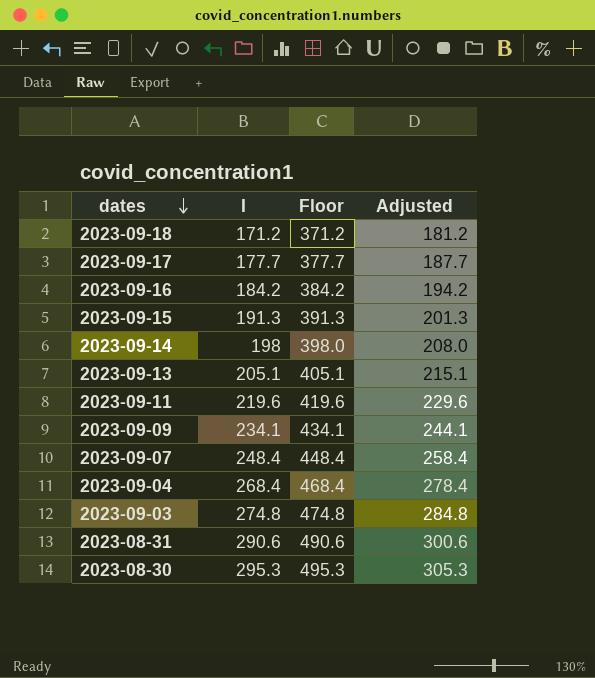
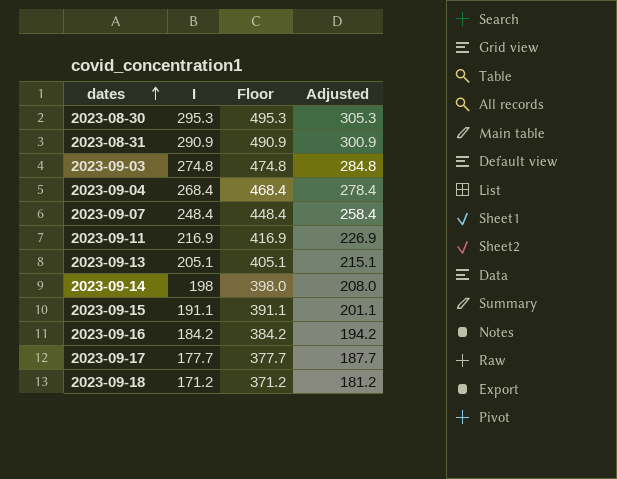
row order: dates descending -> dates ascending
row 2023-09-09: 234.1 | 434.1 | 244.1 -> none
2023-08-31 | I: 290.6 -> 290.9
2023-08-31 | Floor: 490.6 -> 490.9
2023-08-31 | Adjusted: 300.6 -> 300.9
2023-09-11 | I: 219.6 -> 216.9
2023-09-11 | Floor: 419.6 -> 416.9
2023-09-11 | Adjusted: 229.6 -> 226.9
2023-09-15 | I: 191.3 -> 191.1
2023-09-15 | Floor: 391.3 -> 391.1
2023-09-15 | Adjusted: 201.3 -> 201.1

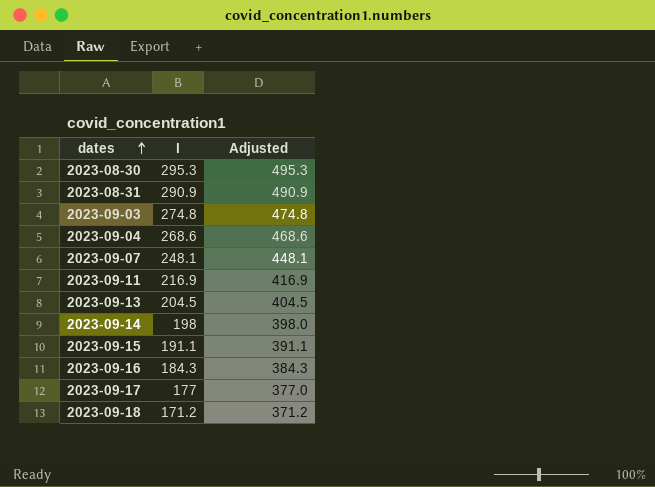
column Floor | formula: [I] + 200 -> none
column Adjusted | formula: [I] + 10 -> [I] + 200
2023-09-04 | I: 268.4 -> 268.6
2023-09-07 | I: 248.4 -> 248.1
2023-09-13 | I: 205.1 -> 204.5
2023-09-16 | I: 184.2 -> 184.3
2023-09-17 | I: 177.7 -> 177

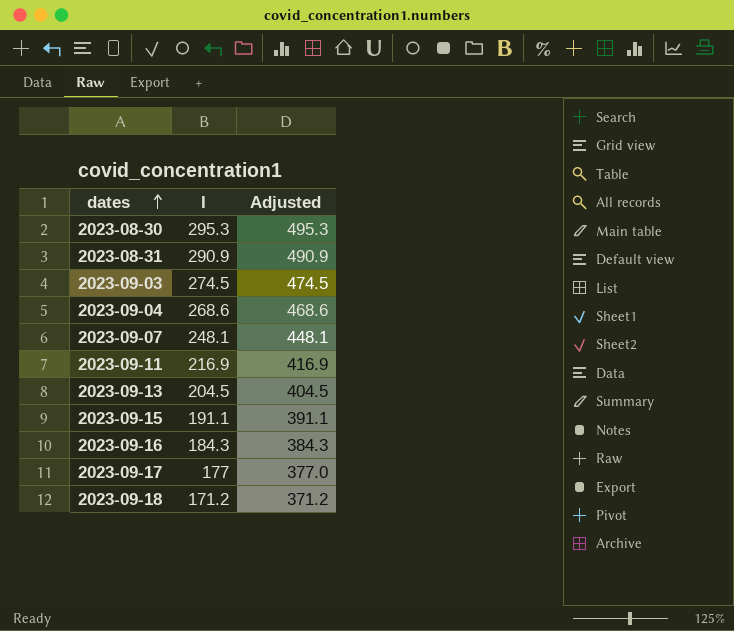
row 2023-09-14: 198 | 398.0 -> none
2023-09-03 | I: 274.8 -> 274.5
2023-09-03 | Adjusted: 474.8 -> 474.5

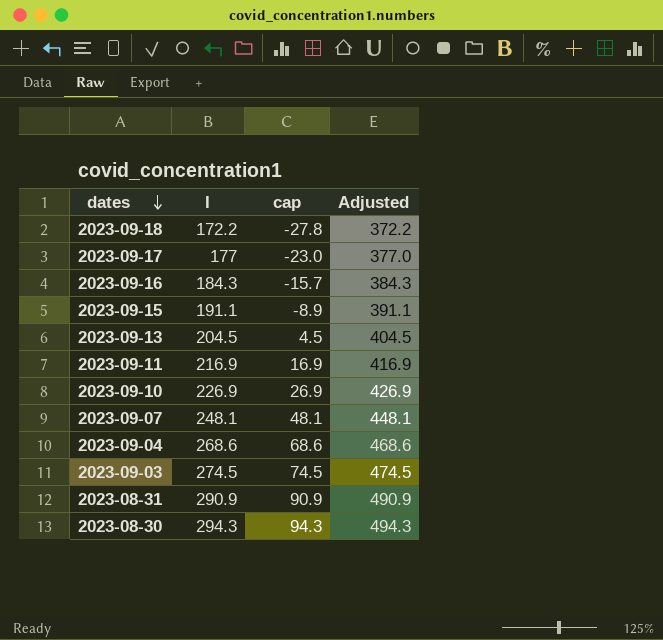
row order: dates ascending -> dates descending
column cap | formula: none -> [I] - 200
2023-09-18 | I: 171.2 -> 172.2
2023-09-18 | Adjusted: 371.2 -> 372.2
row 2023-09-10: none -> 226.9 | 26.9 | 426.9
2023-08-30 | I: 295.3 -> 294.3
2023-08-30 | Adjusted: 495.3 -> 494.3

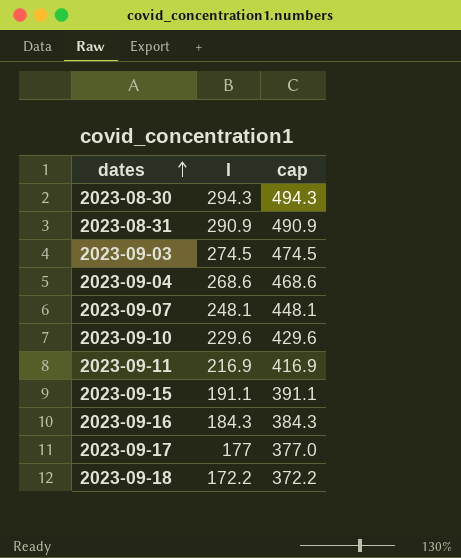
row order: dates descending -> dates ascending
column Adjusted | formula: [I] + 200 -> none
column cap | formula: [I] - 200 -> [I] + 200
row 2023-09-13: 204.5 | 4.5 | 404.5 -> none
2023-09-10 | I: 226.9 -> 229.6

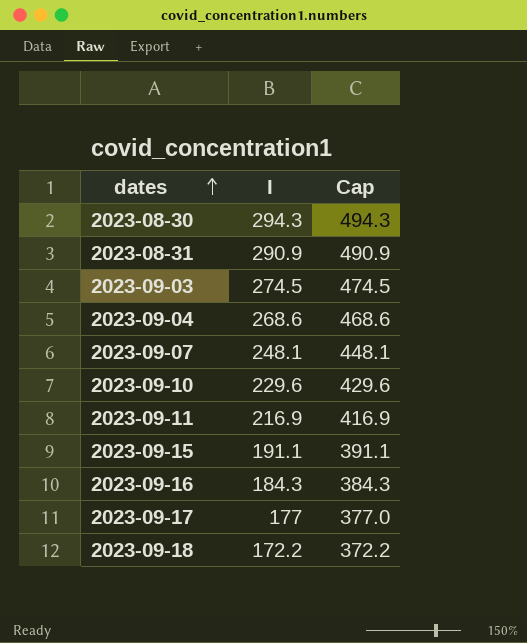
column name: cap -> Cap

